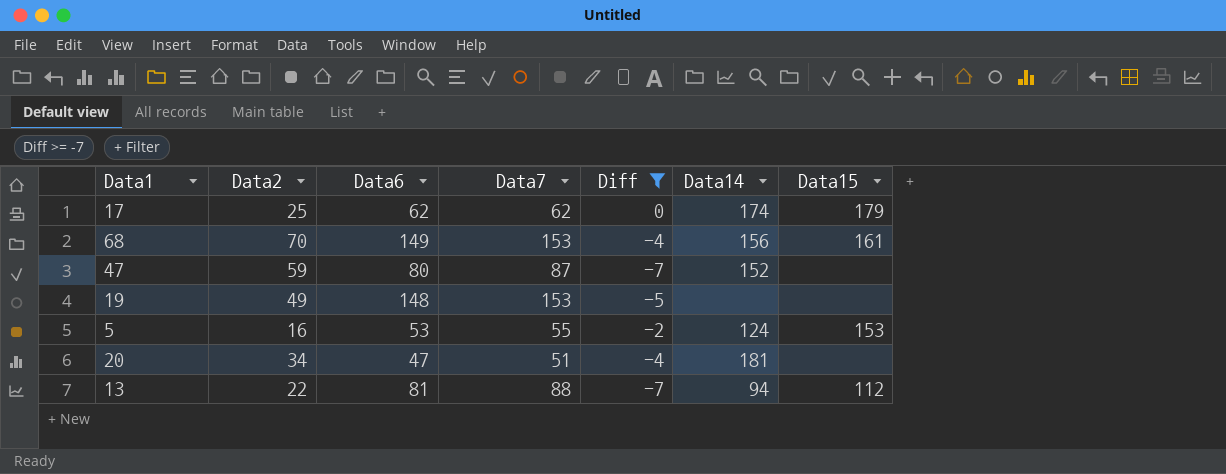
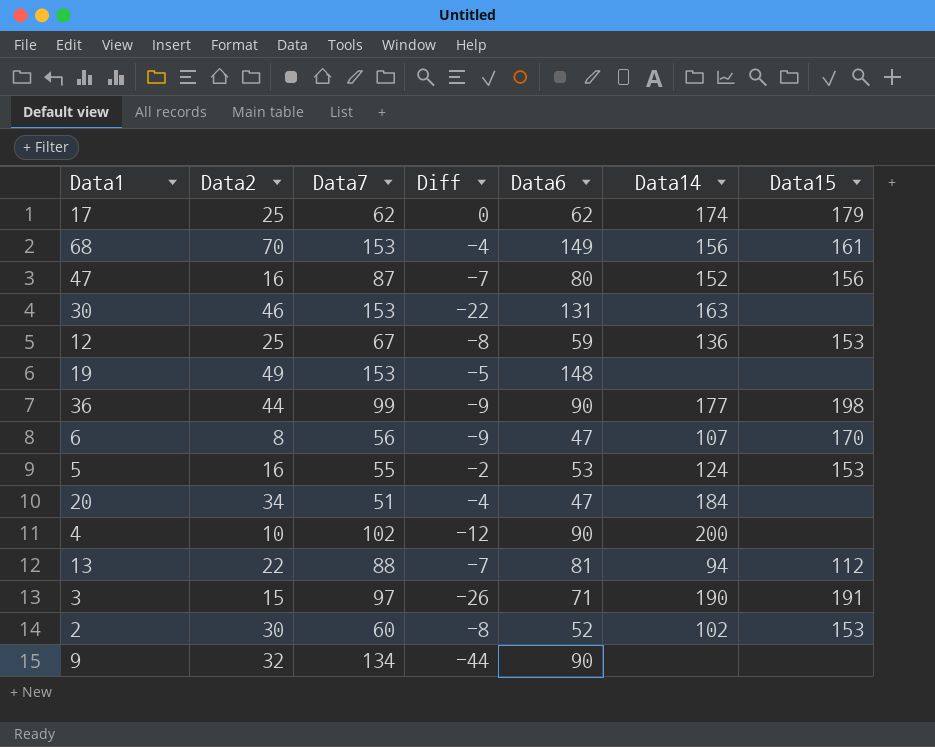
filter: Diff >= -7 -> none
column Data6 | position: 3 -> 5
47 | Data2: 59 -> 16
47 | Data15: none -> 156
20 | Data14: 181 -> 184

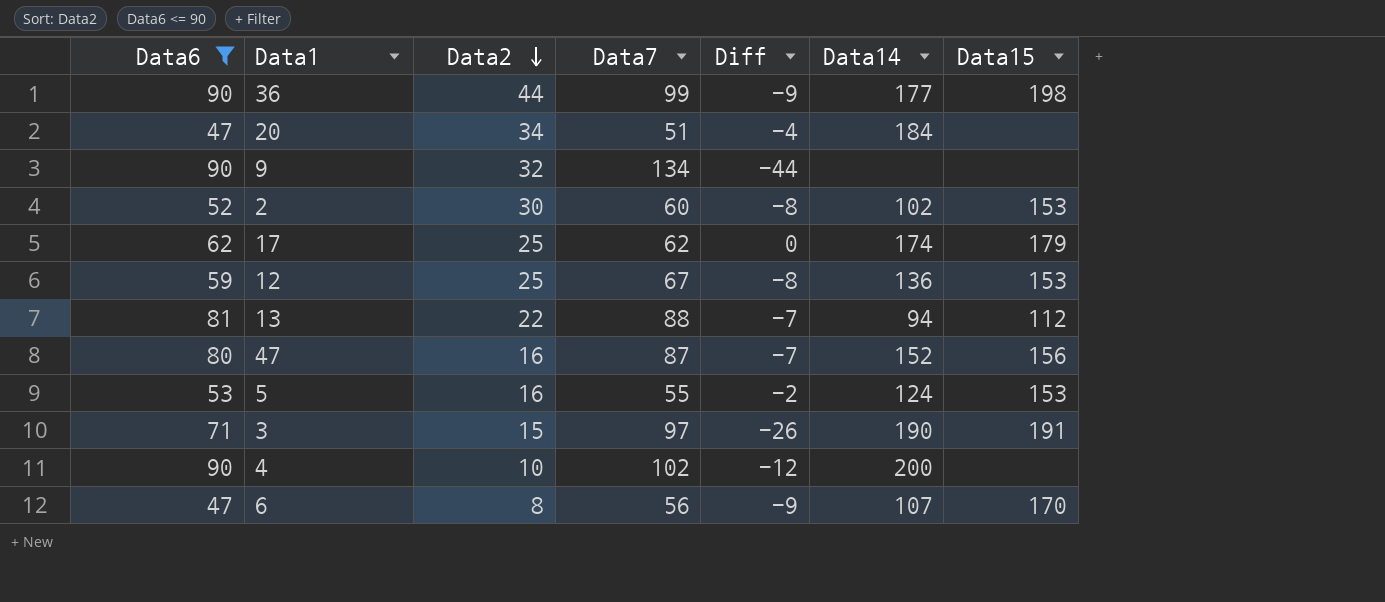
filter: none -> Data6 <= 90
row order: none -> Data2 descending
column Data6 | position: 5 -> 1

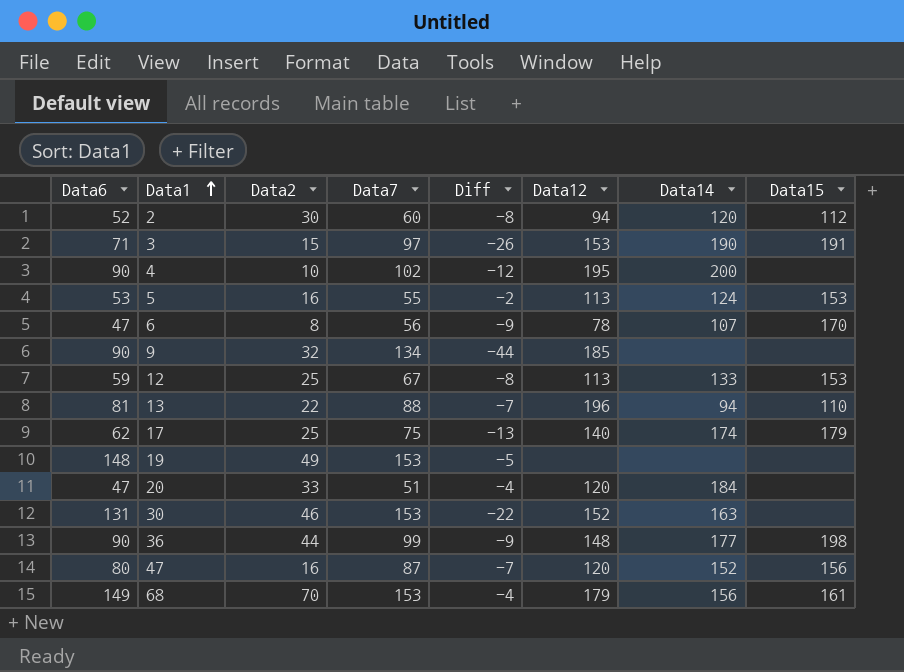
filter: Data6 <= 90 -> none
row order: Data2 descending -> Data1 ascending
column Data12 | position: none -> 6
2 | Data14: 102 -> 120
2 | Data15: 153 -> 112
12 | Data14: 136 -> 133
13 | Data15: 112 -> 110
17 | Data7: 62 -> 75
17 | Diff: 0 -> -13
20 | Data2: 34 -> 33

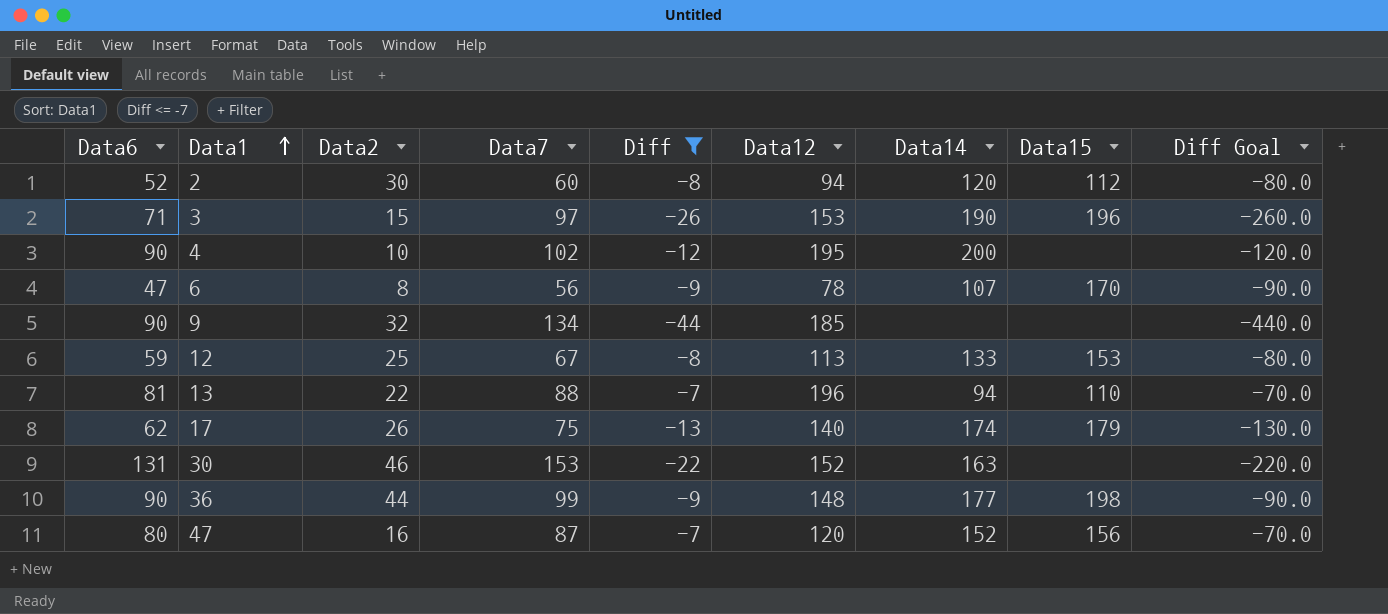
filter: none -> Diff <= -7
column Diff Goal | formula: none -> [Diff] * 10
3 | Data15: 191 -> 196
17 | Data2: 25 -> 26

